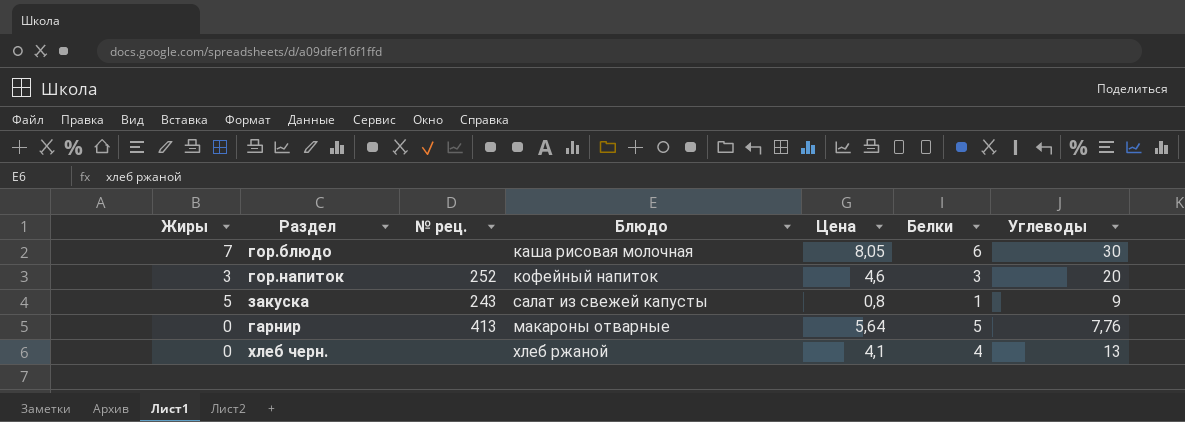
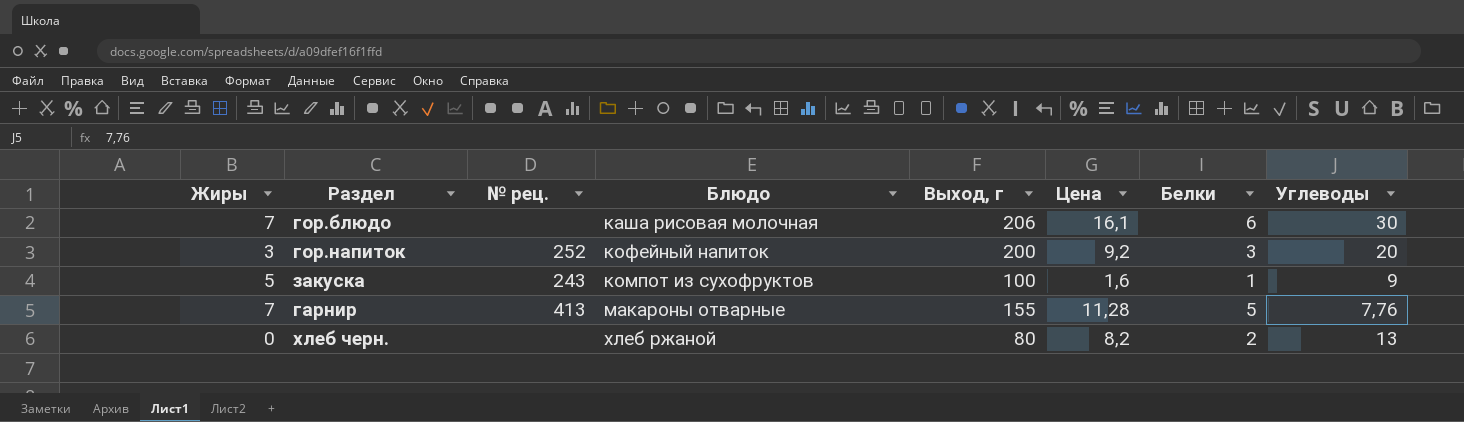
column Выход, г | position: none -> 5
гор.блюдо | Цена: 8,05 -> 16,1
гор.напиток | Цена: 4,6 -> 9,2
закуска | Блюдо: салат из свежей капусты -> компот из сухофруктов
закуска | Цена: 0,8 -> 1,6
гарнир | Жиры: 0 -> 7
гарнир | Цена: 5,64 -> 11,28
хлеб черн. | Цена: 4,1 -> 8,2
хлеб черн. | Белки: 4 -> 2

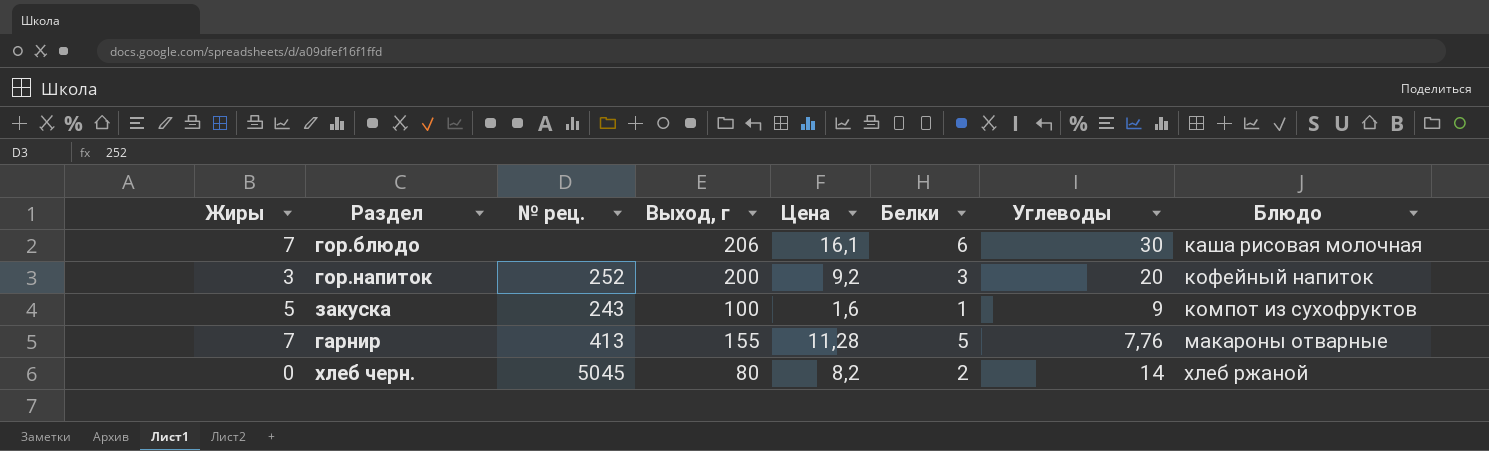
column Блюдо | position: 4 -> 8
хлеб черн. | № рец.: none -> 5045
хлеб черн. | Углеводы: 13 -> 14

